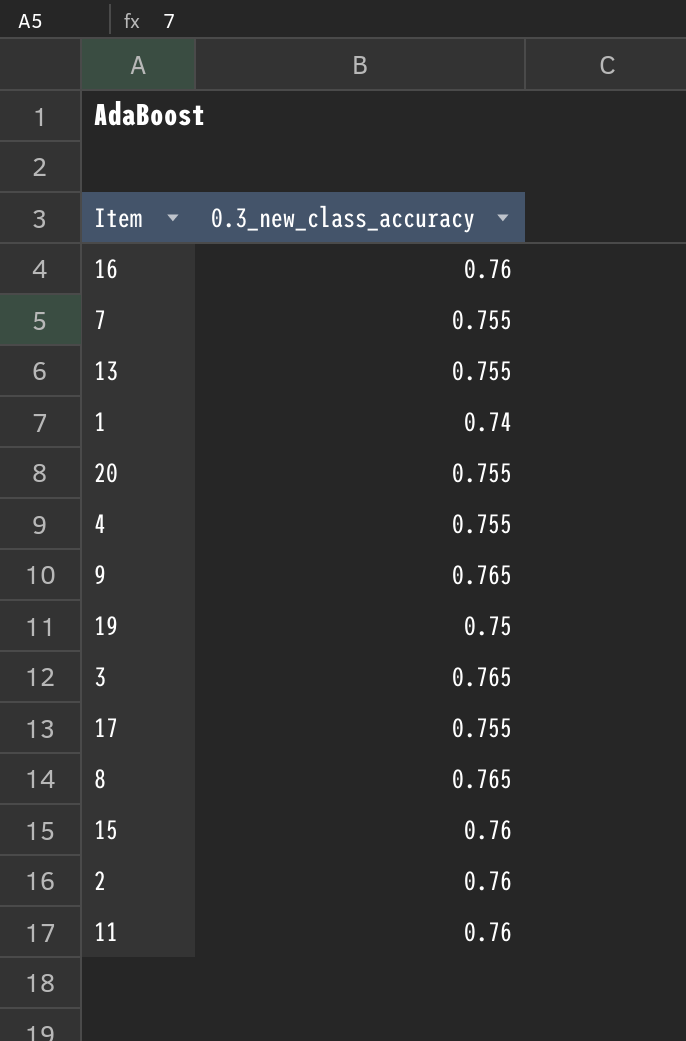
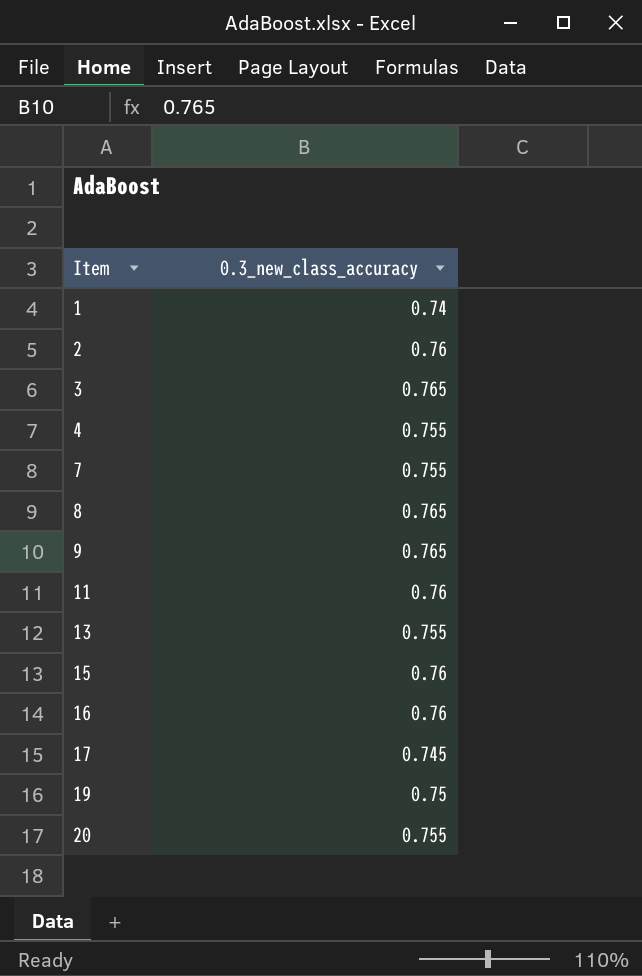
row order: none -> Item ascending
17 | 0.3_new_class_accuracy: 0.755 -> 0.745

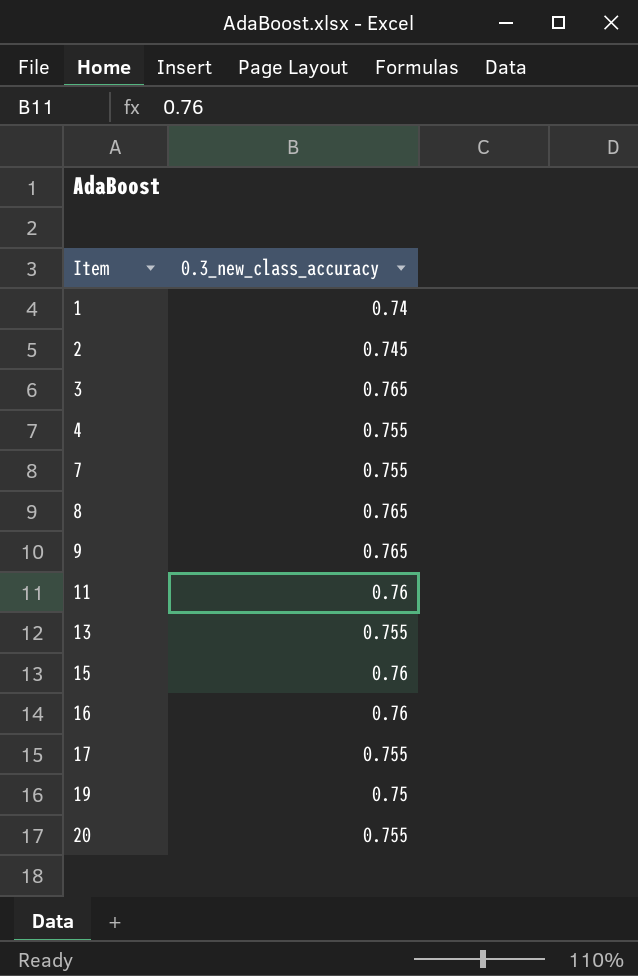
2 | 0.3_new_class_accuracy: 0.76 -> 0.745
17 | 0.3_new_class_accuracy: 0.745 -> 0.755

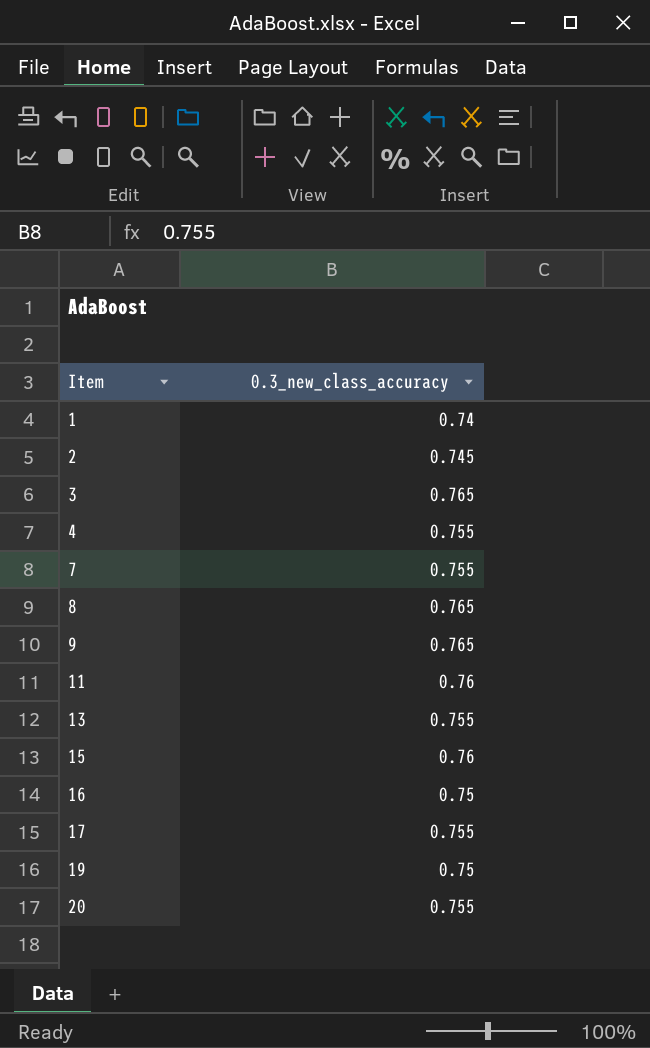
16 | 0.3_new_class_accuracy: 0.76 -> 0.75

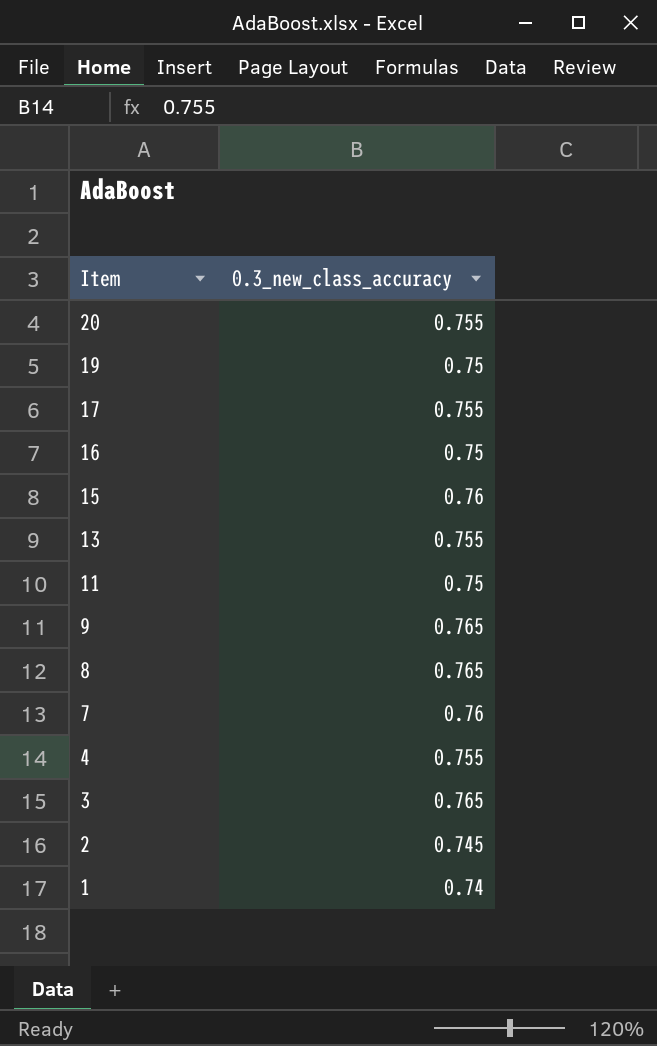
row order: Item ascending -> Item descending
11 | 0.3_new_class_accuracy: 0.76 -> 0.75
7 | 0.3_new_class_accuracy: 0.755 -> 0.76

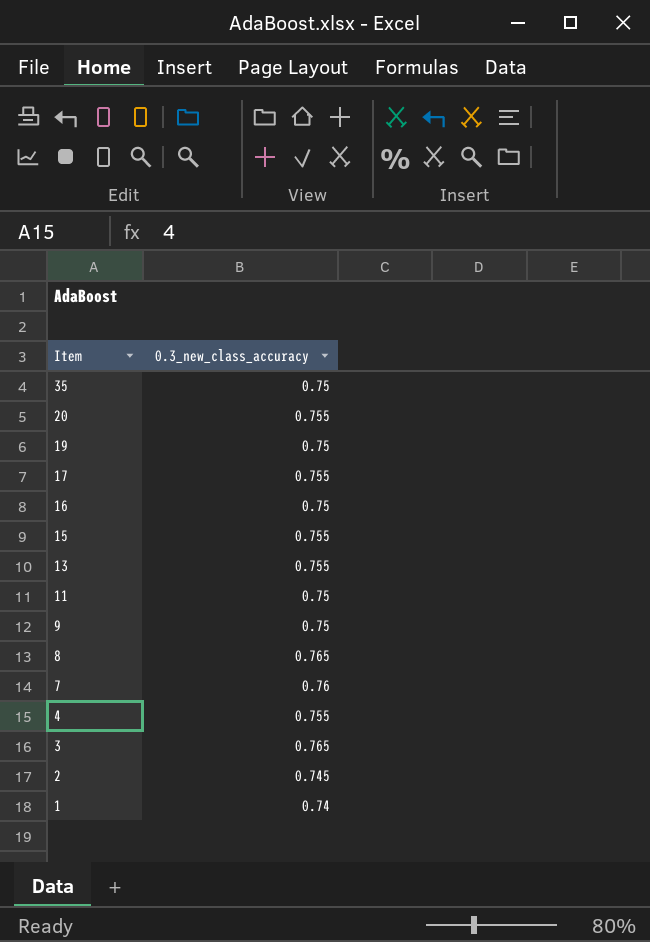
row 35: none -> 0.75
15 | 0.3_new_class_accuracy: 0.76 -> 0.755
9 | 0.3_new_class_accuracy: 0.765 -> 0.75

